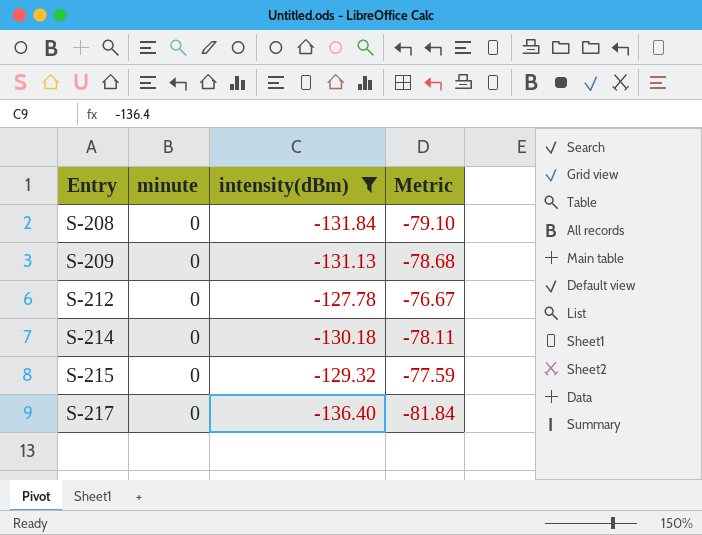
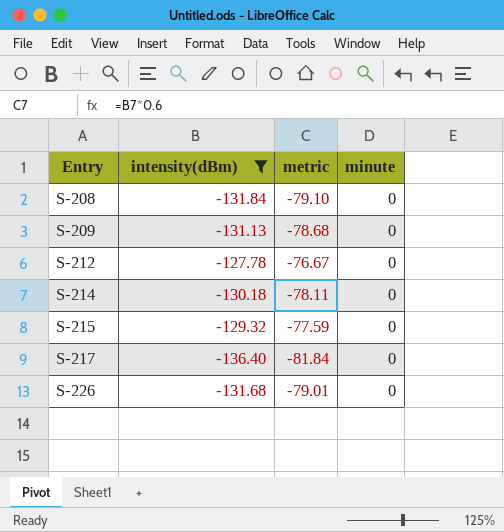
column name: Metric -> metric
column minute | position: 2 -> 4
row S-226: none -> -131.68 | -79.01 | 0

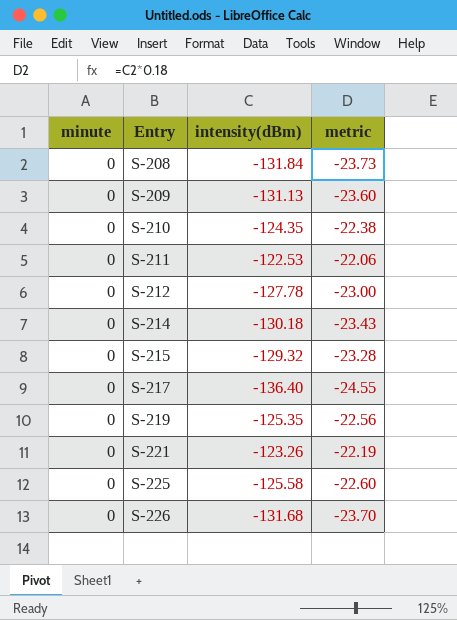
filter: intensity(dBm) <= -127.78 -> none
column minute | position: 4 -> 1
column metric | formula: [intensity(dBm)] * 0.6 -> [intensity(dBm)] * 0.18

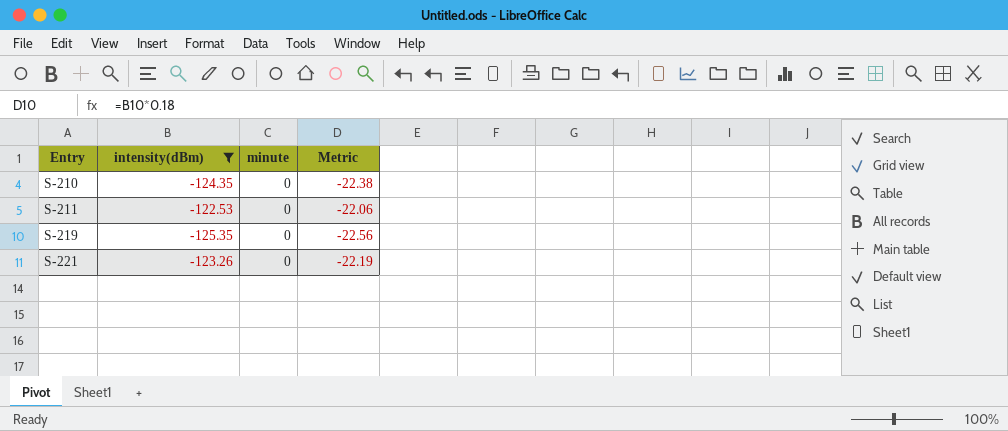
filter: none -> intensity(dBm) >= -125.35
column minute | position: 1 -> 3
column name: metric -> Metric

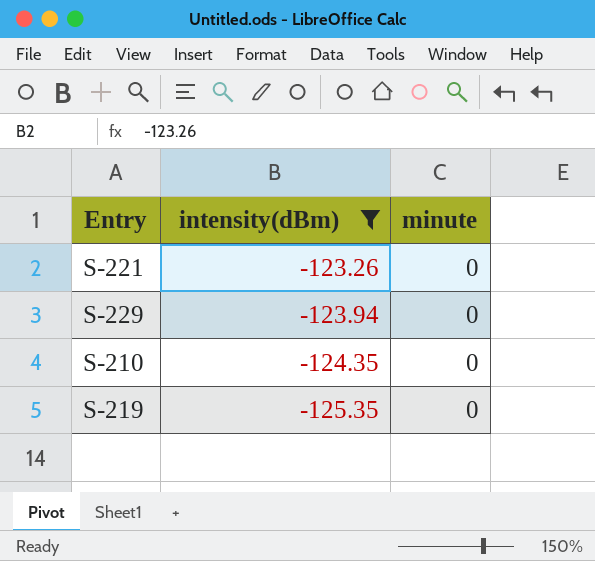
row order: Entry ascending -> intensity(dBm) descending
column Metric | formula: [intensity(dBm)] * 0.18 -> none
row S-211: -122.53 | 0 | -22.06 -> none
row S-229: none -> -123.94 | 0

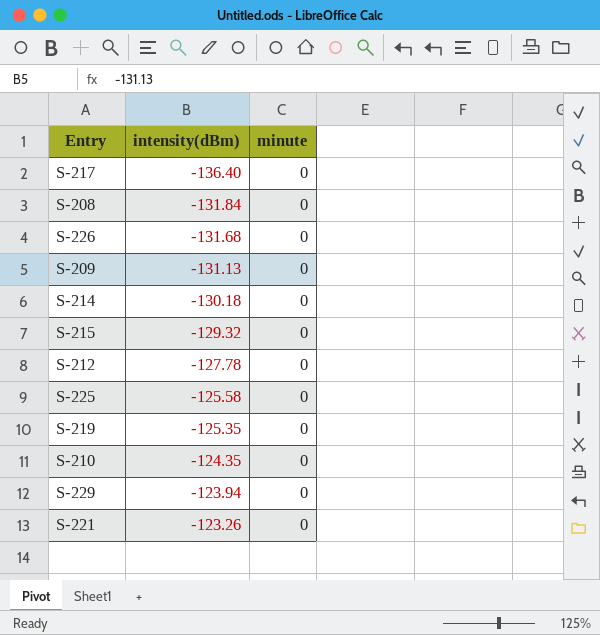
filter: intensity(dBm) >= -125.35 -> none
row order: intensity(dBm) descending -> intensity(dBm) ascending

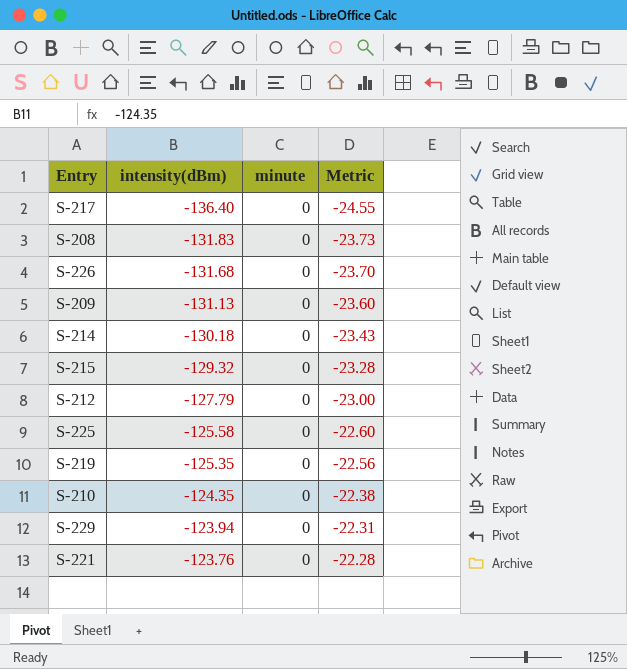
column Metric | formula: none -> [intensity(dBm)] * 0.18
S-208 | intensity(dBm): -131.84 -> -131.83
S-212 | intensity(dBm): -127.78 -> -127.79
S-221 | intensity(dBm): -123.26 -> -123.76

